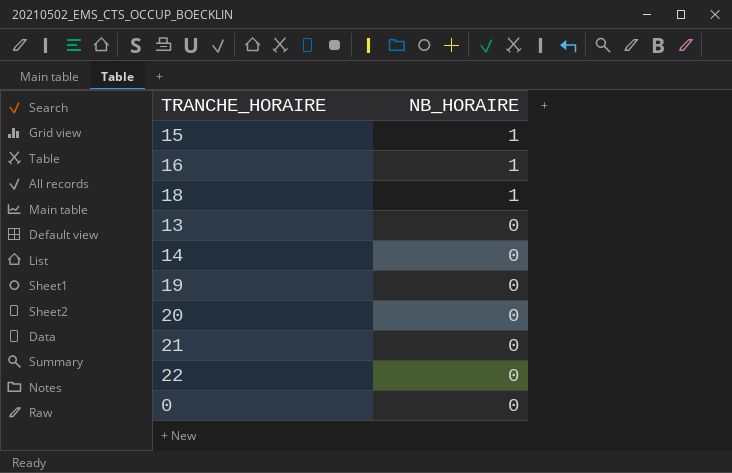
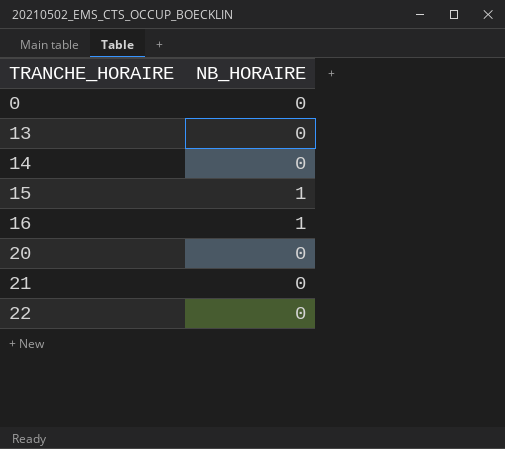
row order: NB_HORAIRE descending -> TRANCHE_HORAIRE ascending
row 18: 1 -> none
row 19: 0 -> none

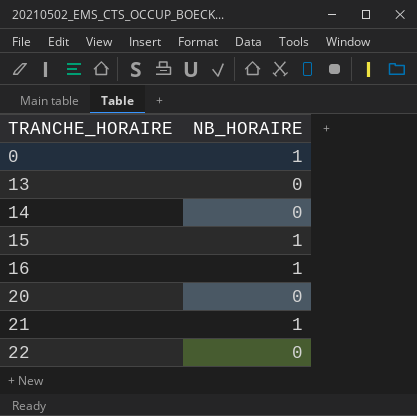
0 | NB_HORAIRE: 0 -> 1
21 | NB_HORAIRE: 0 -> 1

